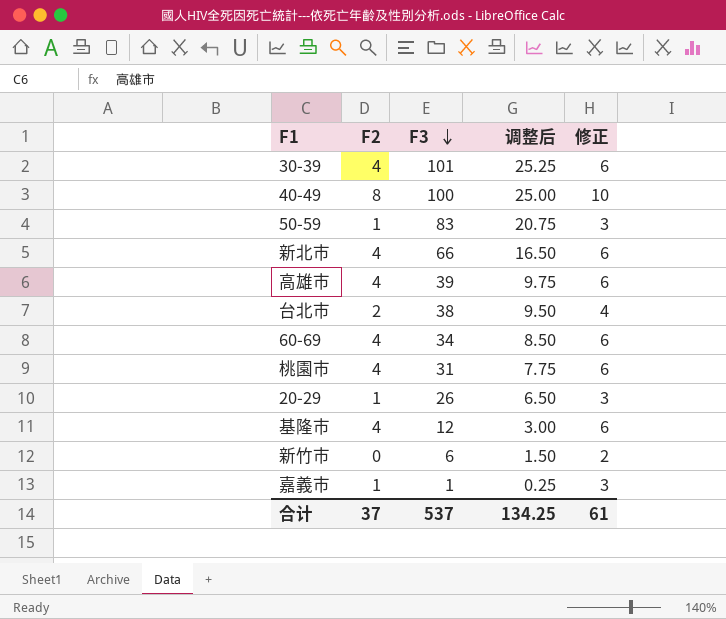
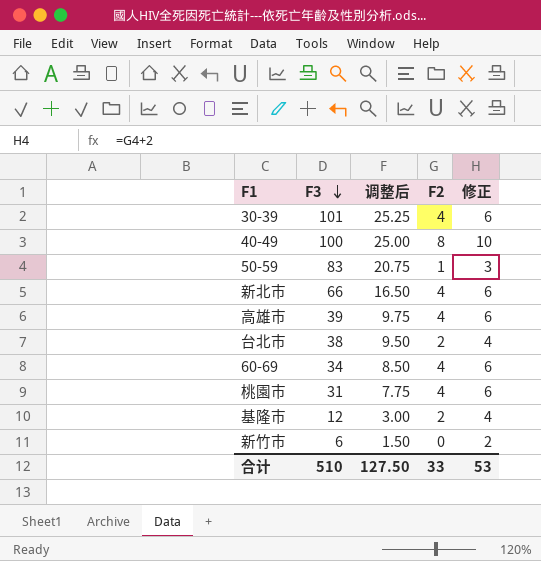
column F2 | position: 2 -> 4
row 20-29: 1 | 26 | 6.50 | 3 -> none
row 嘉義市: 1 | 1 | 0.25 | 3 -> none
基隆市 | F2: 4 -> 2
基隆市 | 修正: 6 -> 4
合计 | F3: 537 -> 510
合计 | 调整后: 134.25 -> 127.50
合计 | F2: 37 -> 33
合计 | 修正: 61 -> 53

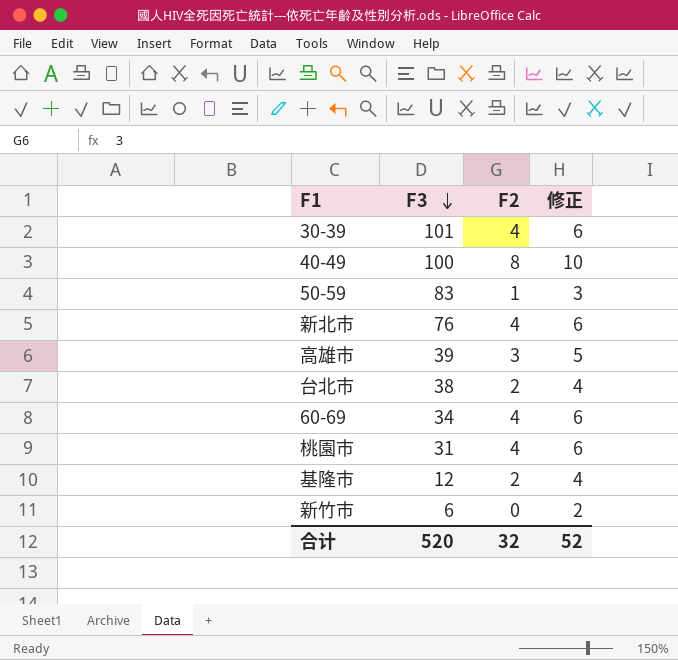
column 调整后 | formula: [F3] * 0.25 -> none
新北市 | F3: 66 -> 76
高雄市 | F2: 4 -> 3
高雄市 | 修正: 6 -> 5
合计 | F3: 510 -> 520
合计 | F2: 33 -> 32
合计 | 修正: 53 -> 52

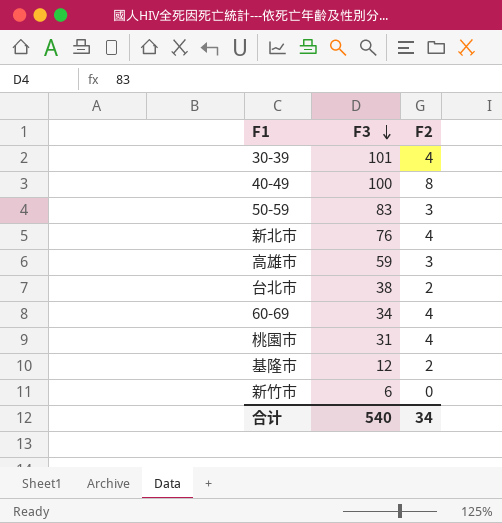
column 修正 | formula: [F2] + 2 -> none
50-59 | F2: 1 -> 3
高雄市 | F3: 39 -> 59
合计 | F3: 520 -> 540
合计 | F2: 32 -> 34

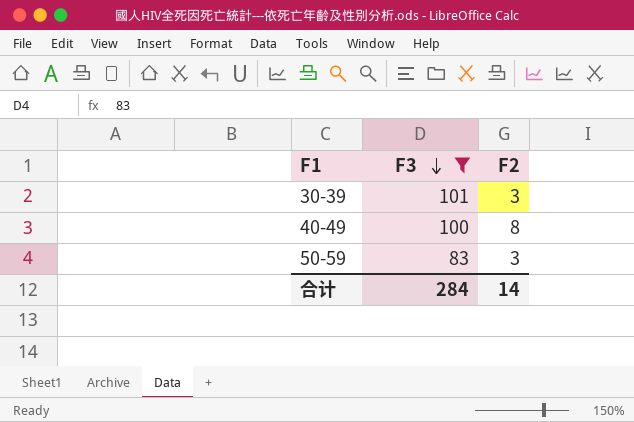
filter: none -> F3 >= 83
30-39 | F2: 4 -> 3
合计 | F3: 540 -> 284
合计 | F2: 34 -> 14

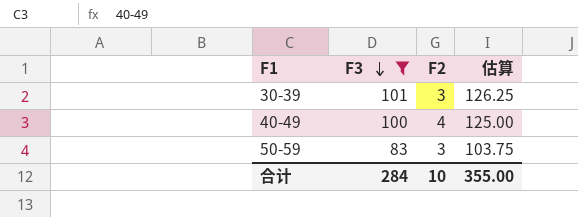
column 估算 | formula: none -> [F3] * 1.25
40-49 | F2: 8 -> 4
合计 | F2: 14 -> 10

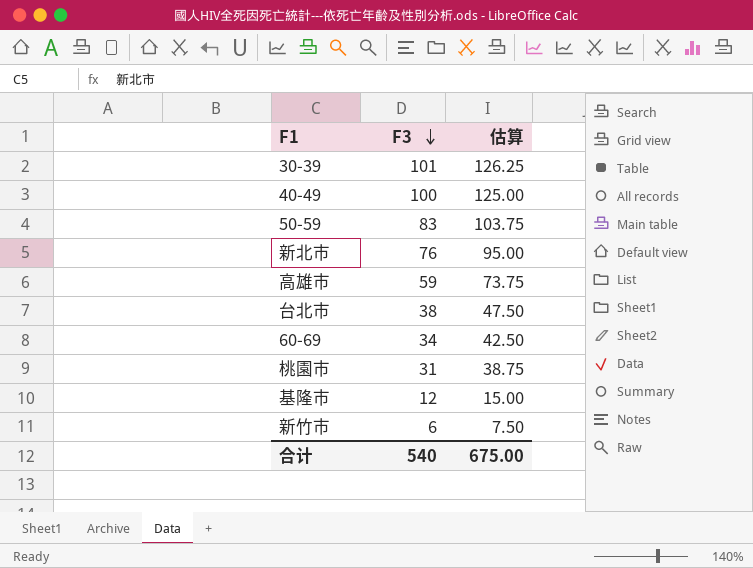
filter: F3 >= 83 -> none
column F2 | position: 3 -> none
合计 | F3: 284 -> 540
合计 | 估算: 355.00 -> 675.00

